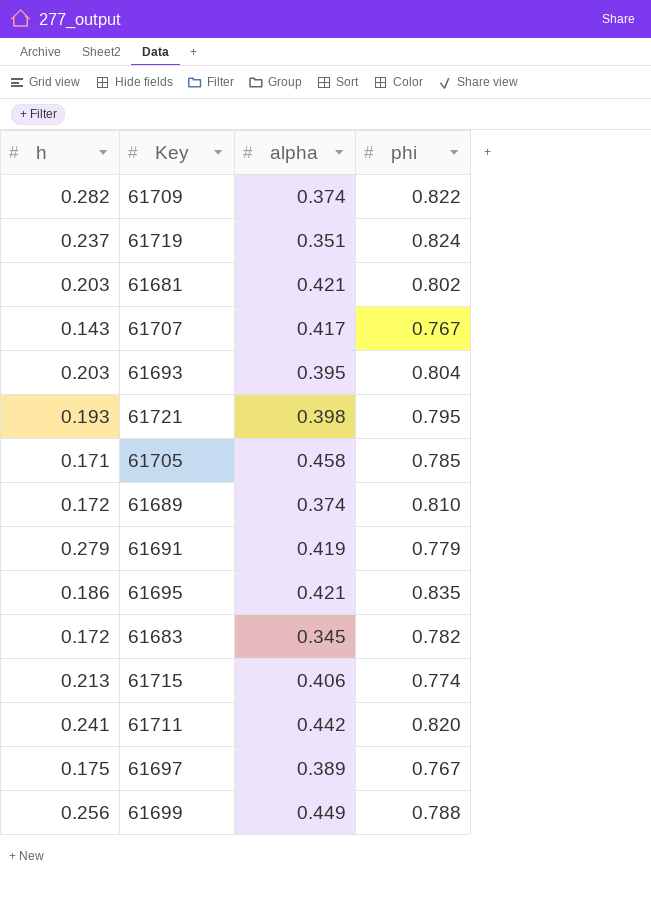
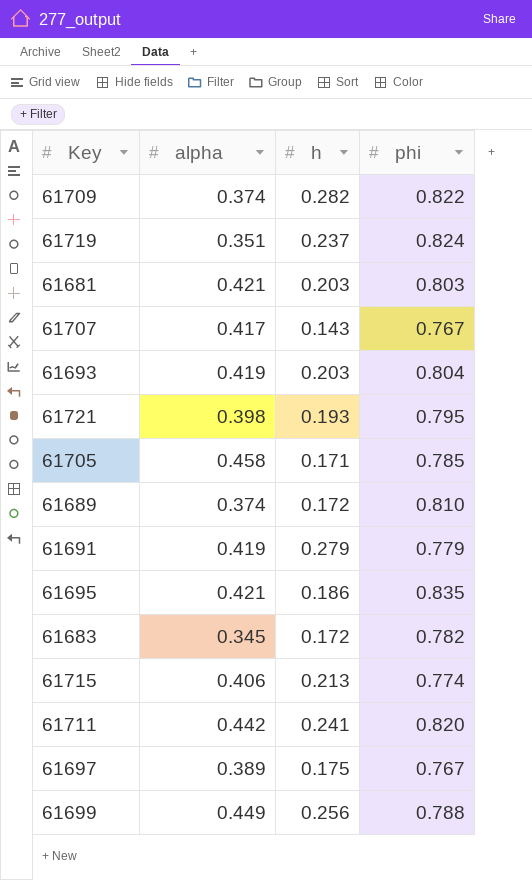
column h | position: 1 -> 3
61681 | phi: 0.802 -> 0.803
61693 | alpha: 0.395 -> 0.419

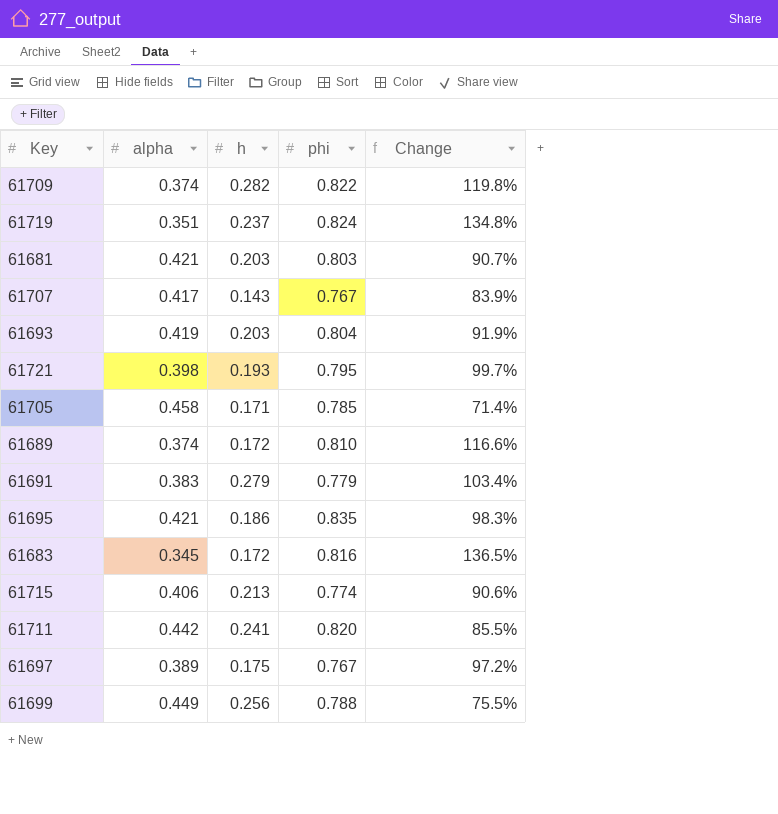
column Change | formula: none -> ([phi] - [alpha]) / [alpha]
61691 | alpha: 0.419 -> 0.383
61683 | phi: 0.782 -> 0.816

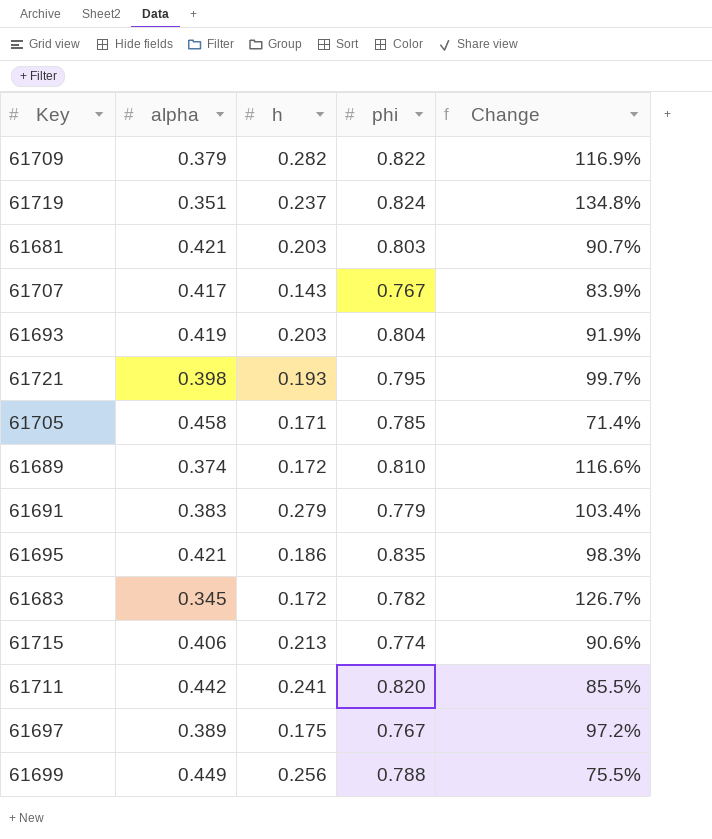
61709 | alpha: 0.374 -> 0.379
61709 | Change: 119.8% -> 116.9%
61683 | phi: 0.816 -> 0.782
61683 | Change: 136.5% -> 126.7%

